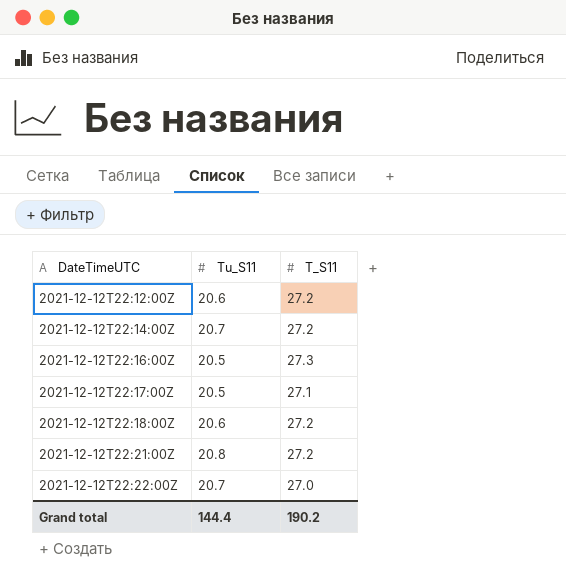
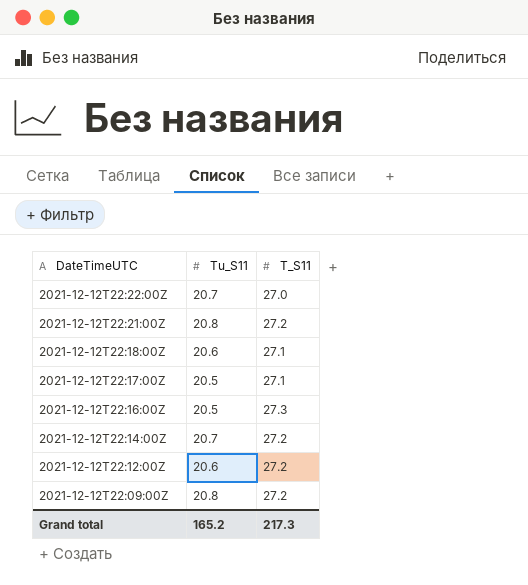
row order: DateTimeUTC ascending -> DateTimeUTC descending
2021-12-12T22:18:00Z | T_S11: 27.2 -> 27.1
row 2021-12-12T22:09:00Z: none -> 20.8 | 27.2
Grand total | Tu_S11: 144.4 -> 165.2
Grand total | T_S11: 190.2 -> 217.3

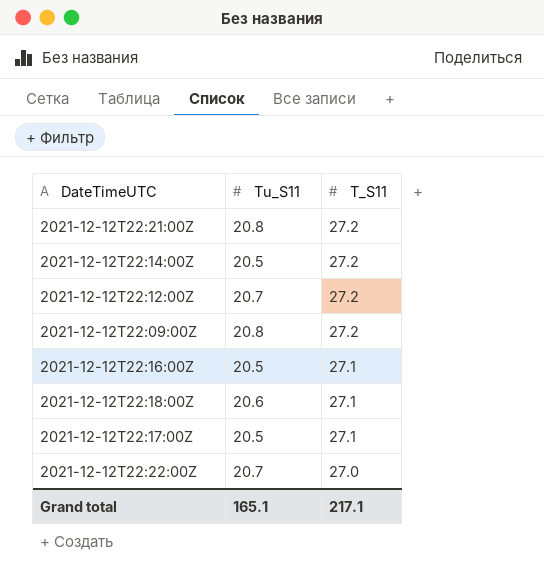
row order: DateTimeUTC descending -> T_S11 descending
2021-12-12T22:14:00Z | Tu_S11: 20.7 -> 20.5
2021-12-12T22:12:00Z | Tu_S11: 20.6 -> 20.7
2021-12-12T22:16:00Z | T_S11: 27.3 -> 27.1
Grand total | Tu_S11: 165.2 -> 165.1
Grand total | T_S11: 217.3 -> 217.1

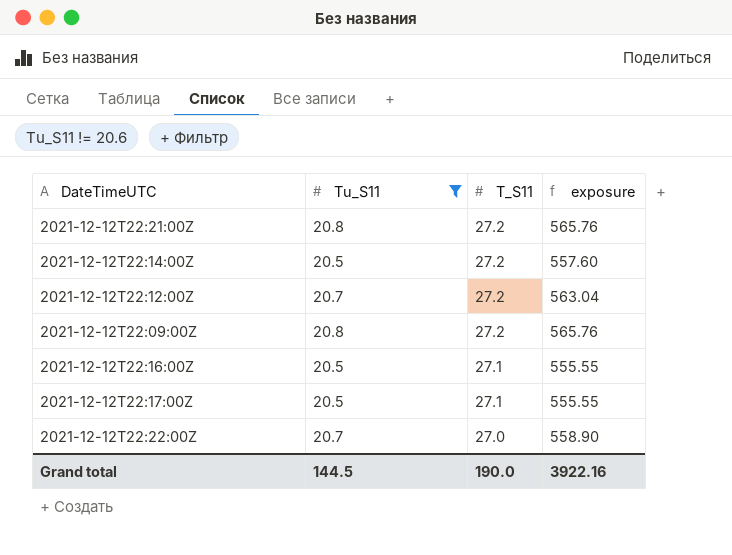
filter: none -> Tu_S11 != 20.6
column exposure | formula: none -> [Tu_S11] * [T_S11]
Grand total | Tu_S11: 165.1 -> 144.5
Grand total | T_S11: 217.1 -> 190.0

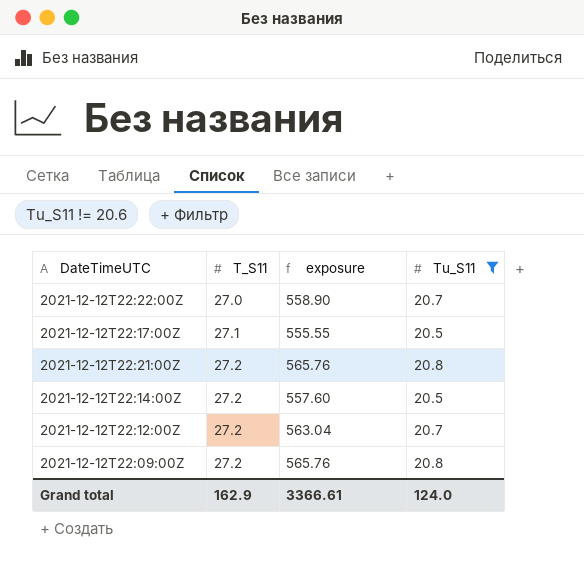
row order: T_S11 descending -> T_S11 ascending
column Tu_S11 | position: 2 -> 4
row 2021-12-12T22:16:00Z: 20.5 | 27.1 | 555.55 -> none
Grand total | T_S11: 190.0 -> 162.9
Grand total | exposure: 3922.16 -> 3366.61
Grand total | Tu_S11: 144.5 -> 124.0

